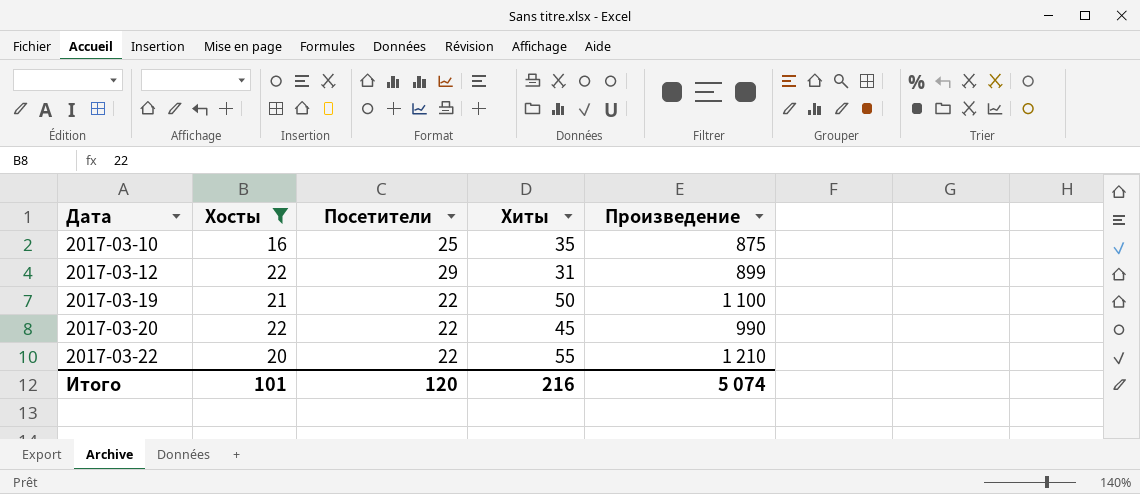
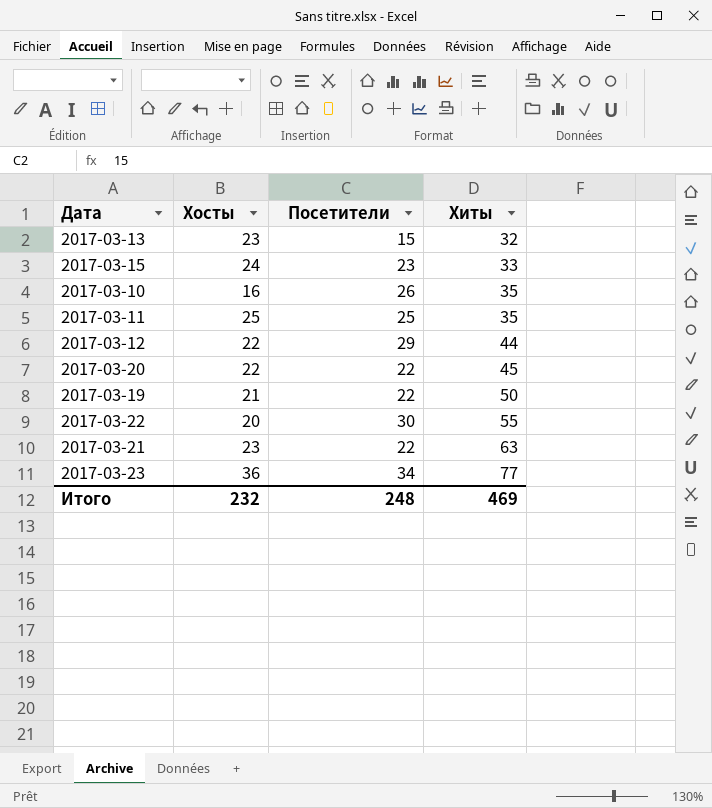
filter: Хосты <= 22 -> none
row order: Дата ascending -> Хиты ascending
column Произведение | formula: [Посетители] * [Хиты] -> none
2017-03-10 | Посетители: 25 -> 26
2017-03-12 | Хиты: 31 -> 44
2017-03-22 | Посетители: 22 -> 30
Итого | Хосты: 101 -> 232
Итого | Посетители: 120 -> 248
Итого | Хиты: 216 -> 469

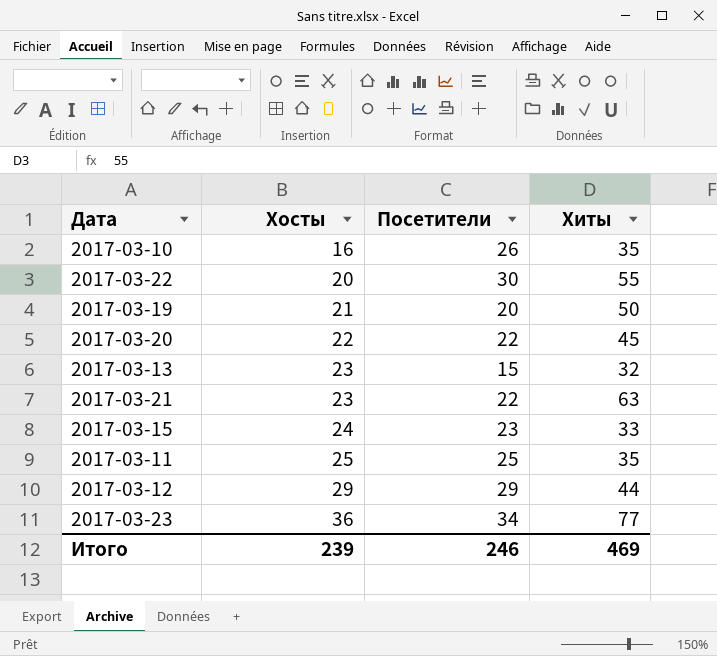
row order: Хиты ascending -> Хосты ascending
2017-03-19 | Посетители: 22 -> 20
2017-03-12 | Хосты: 22 -> 29
Итого | Хосты: 232 -> 239
Итого | Посетители: 248 -> 246

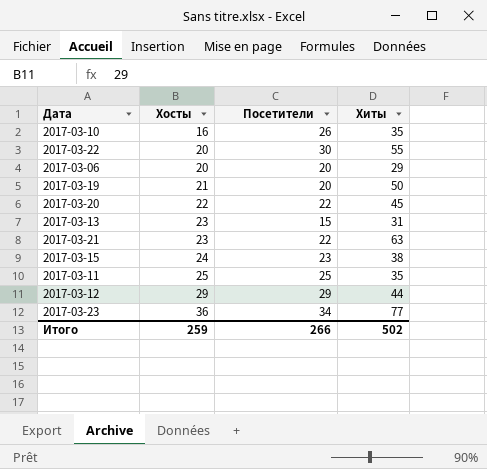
row 2017-03-06: none -> 20 | 20 | 29
2017-03-13 | Хиты: 32 -> 31
2017-03-15 | Хиты: 33 -> 38
Итого | Хосты: 239 -> 259
Итого | Посетители: 246 -> 266
Итого | Хиты: 469 -> 502

